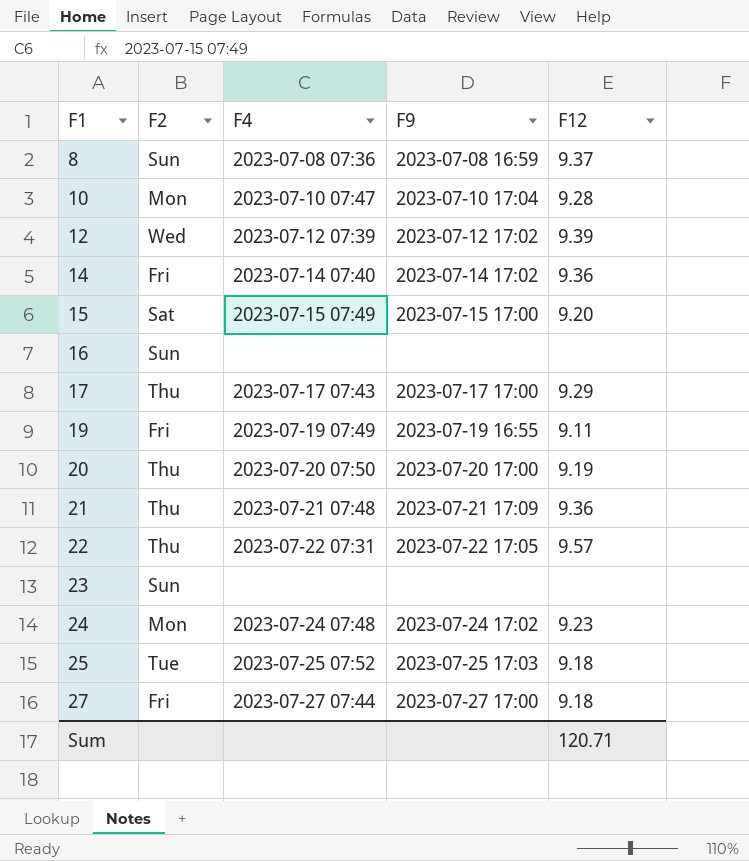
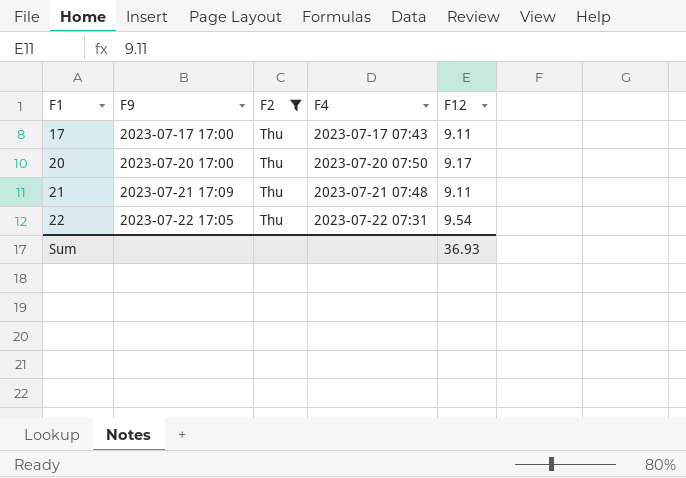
filter: none -> F2 = Thu
column F9 | position: 4 -> 2
17 | F12: 9.29 -> 9.11
20 | F12: 9.19 -> 9.17
21 | F12: 9.36 -> 9.11
22 | F12: 9.57 -> 9.54
Sum | F12: 120.71 -> 36.93

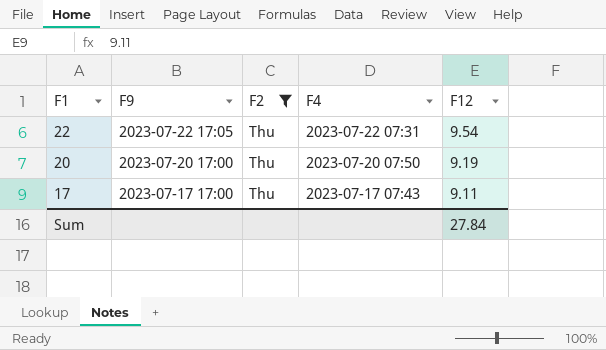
row order: F1 ascending -> F1 descending
row 21: 2023-07-21 17:09 | Thu | 2023-07-21 07:48 | 9.11 -> none
20 | F12: 9.17 -> 9.19
Sum | F12: 36.93 -> 27.84

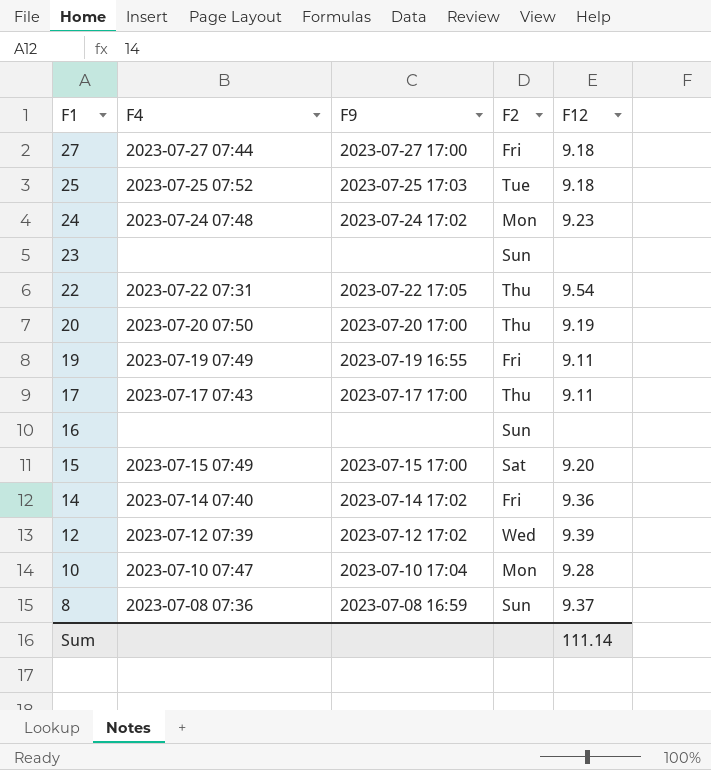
filter: F2 = Thu -> none
column F4 | position: 4 -> 2
Sum | F12: 27.84 -> 111.14

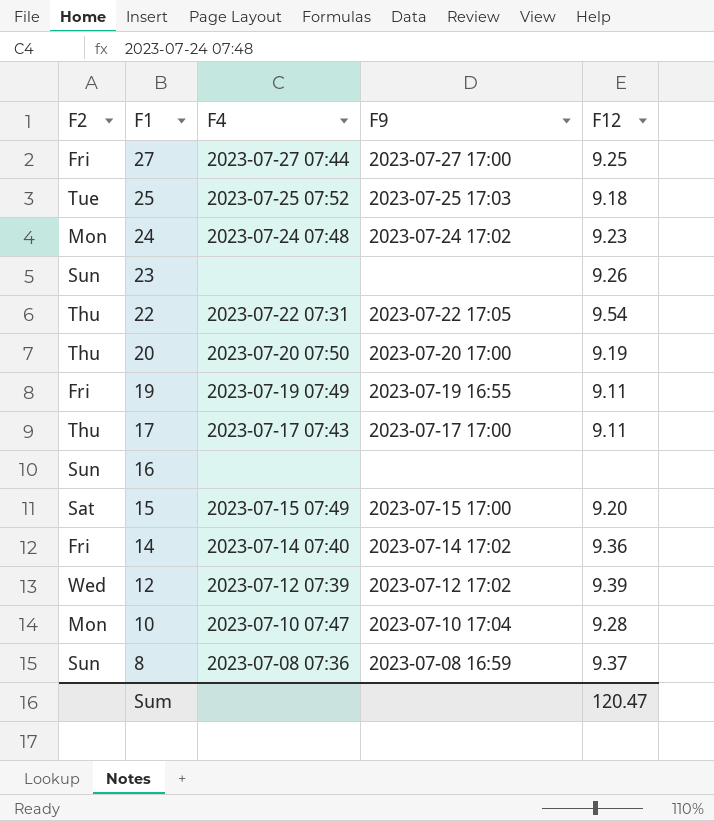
column F2 | position: 4 -> 1
27 | F12: 9.18 -> 9.25
23 | F12: none -> 9.26
Sum | F12: 111.14 -> 120.47

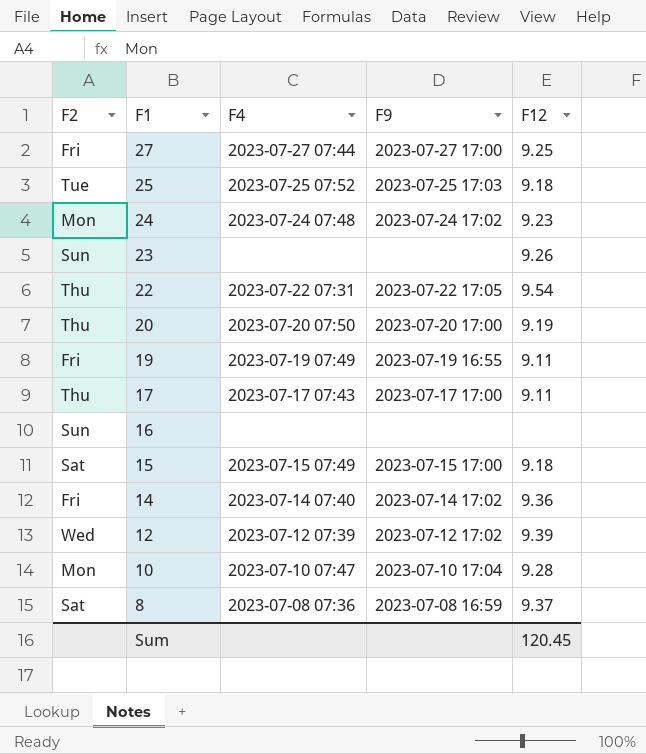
15 | F12: 9.20 -> 9.18
8 | F2: Sun -> Sat
Sum | F12: 120.47 -> 120.45

